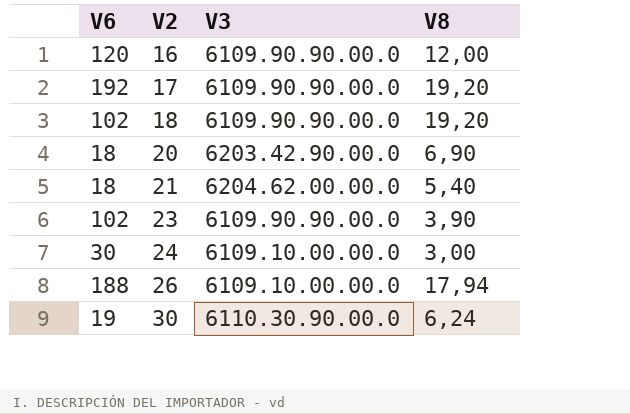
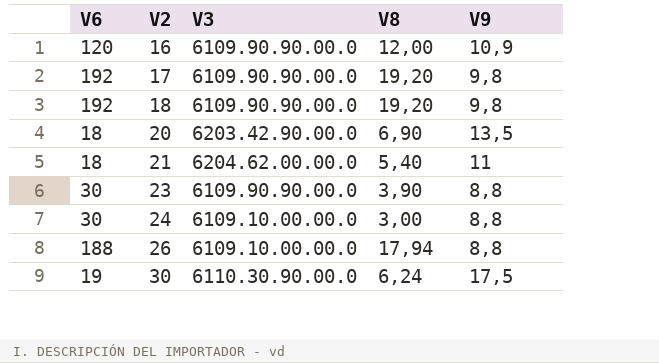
column V9 | position: none -> 5
18 | V6: 102 -> 192
23 | V6: 102 -> 30

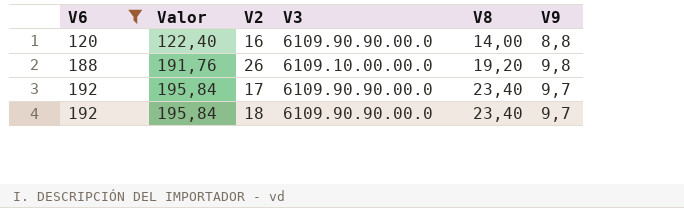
filter: none -> V6 >= 120
row order: V2 ascending -> V6 ascending
column Valor | formula: none -> [V6] * 1,02
16 | V8: 12,00 -> 14,00
16 | V9: 10,9 -> 8,8
26 | V8: 17,94 -> 19,20
26 | V9: 8,8 -> 9,8
17 | V8: 19,20 -> 23,40
17 | V9: 9,8 -> 9,7
18 | V8: 19,20 -> 23,40
18 | V9: 9,8 -> 9,7

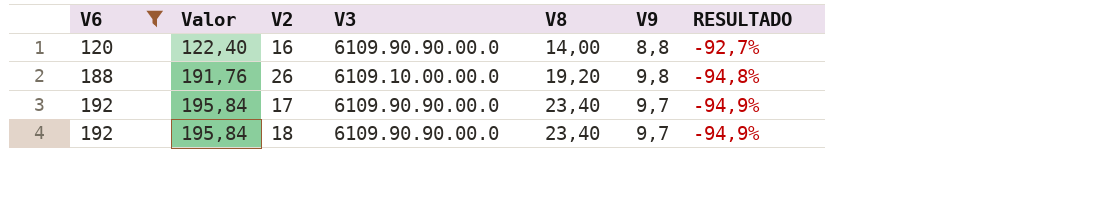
column RESULTADO | formula: none -> ([V9] - [V6]) / [V6]

